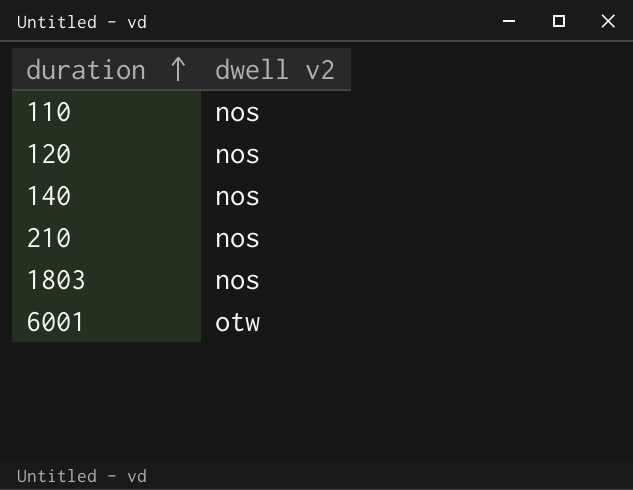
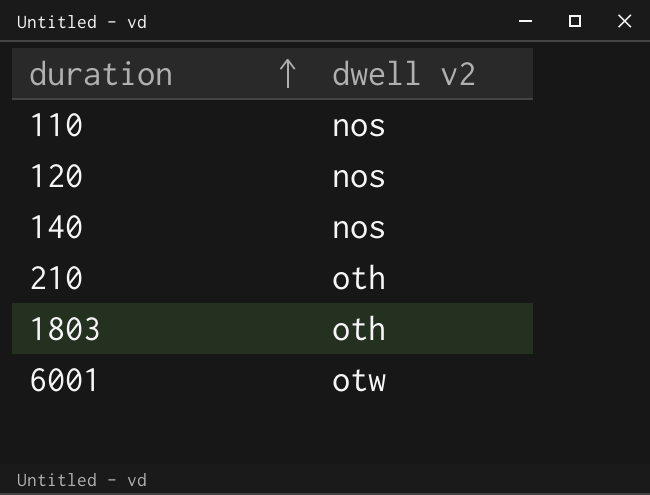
210 | dwell v2: nos -> oth
1803 | dwell v2: nos -> oth

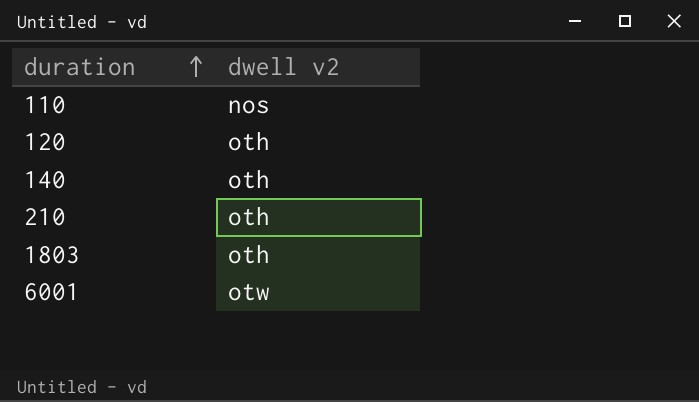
120 | dwell v2: nos -> oth
140 | dwell v2: nos -> oth

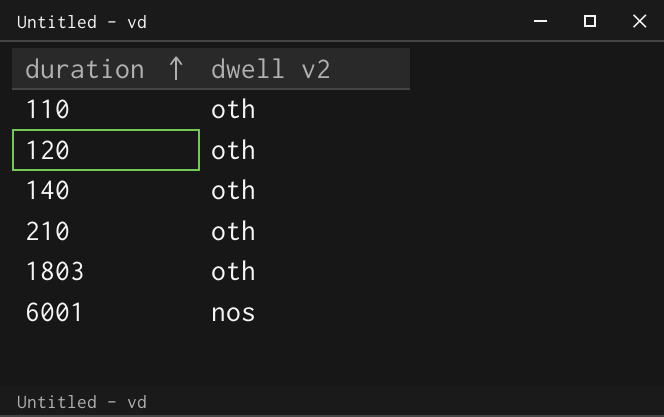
110 | dwell v2: nos -> oth
6001 | dwell v2: otw -> nos

